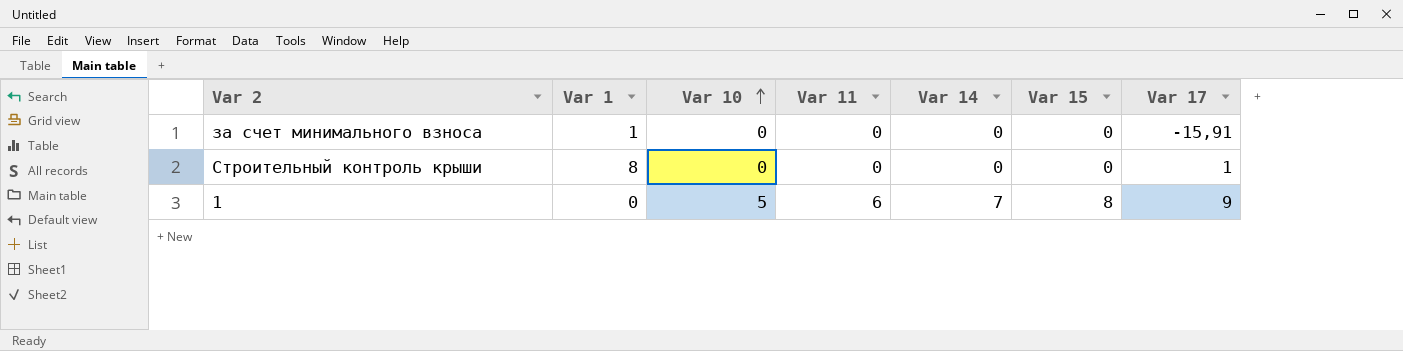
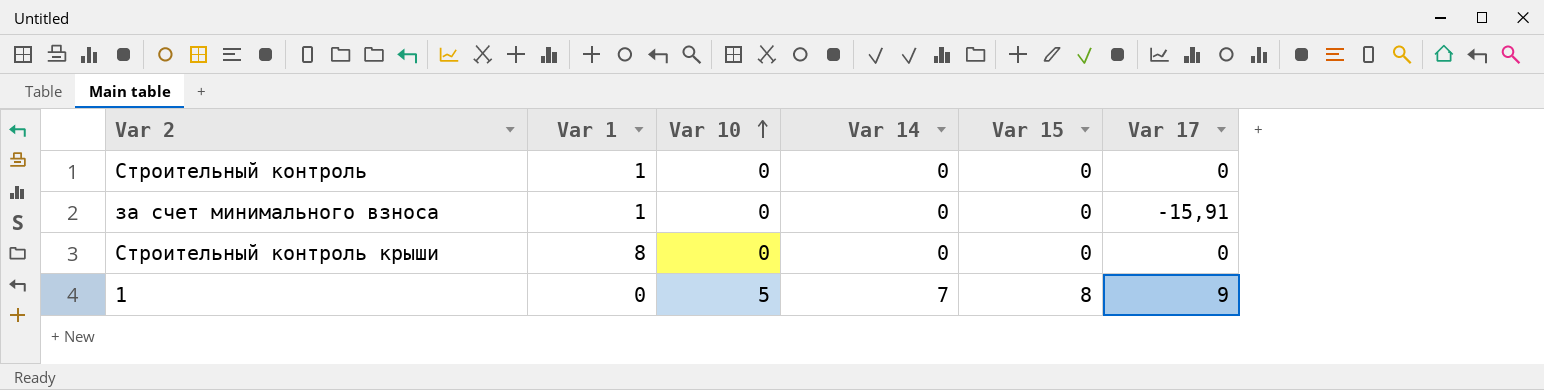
column Var 11 | position: 4 -> none
row Строительный контроль: none -> 1 | 0 | 0 | 0 | 0
Строительный контроль крыши | Var 17: 1 -> 0

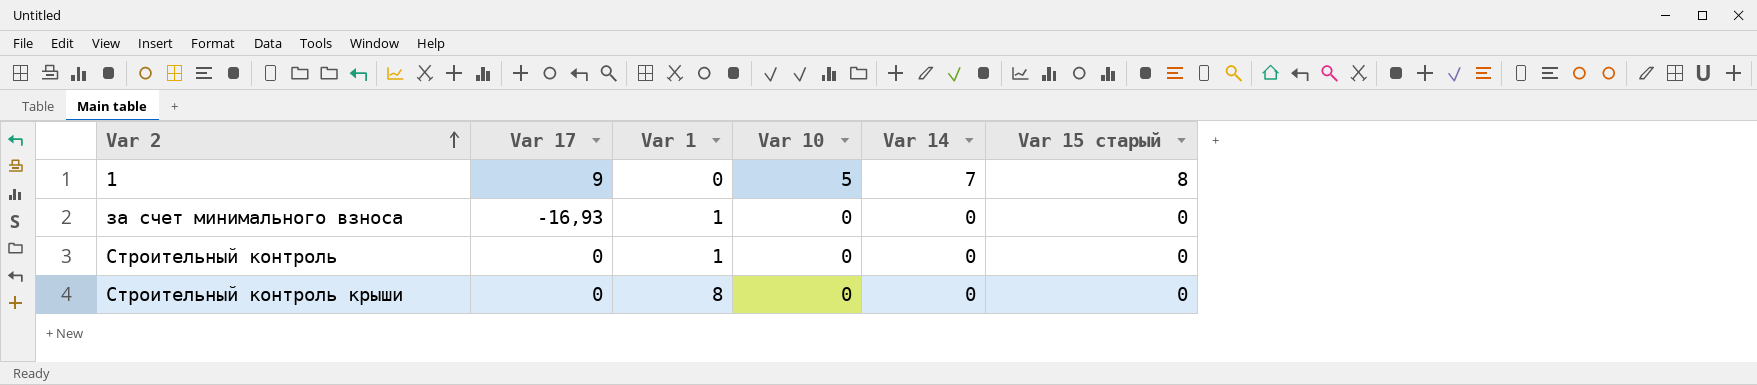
row order: Var 10 ascending -> Var 2 ascending
column Var 17 | position: 6 -> 2
column name: Var 15 -> Var 15 старый
за счет минимального взноса | Var 17: -15,91 -> -16,93

